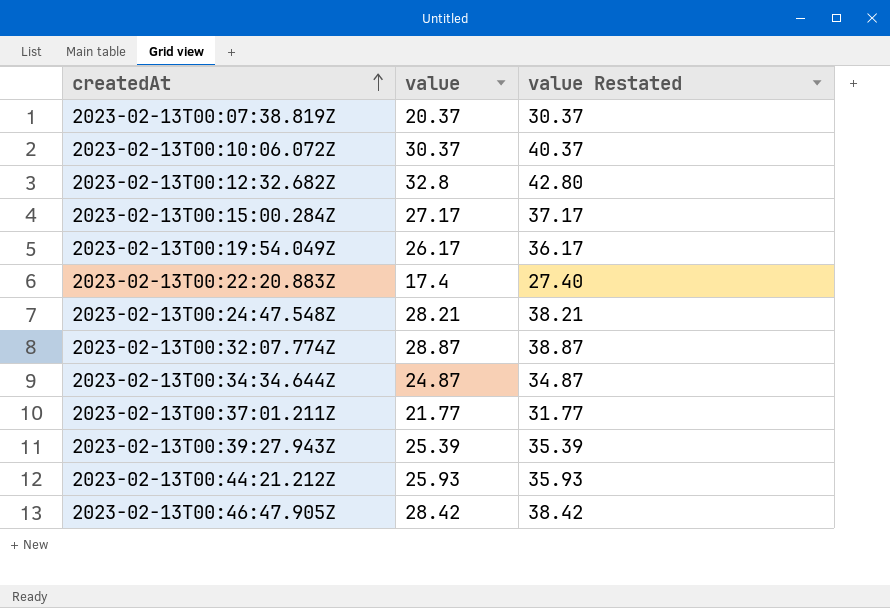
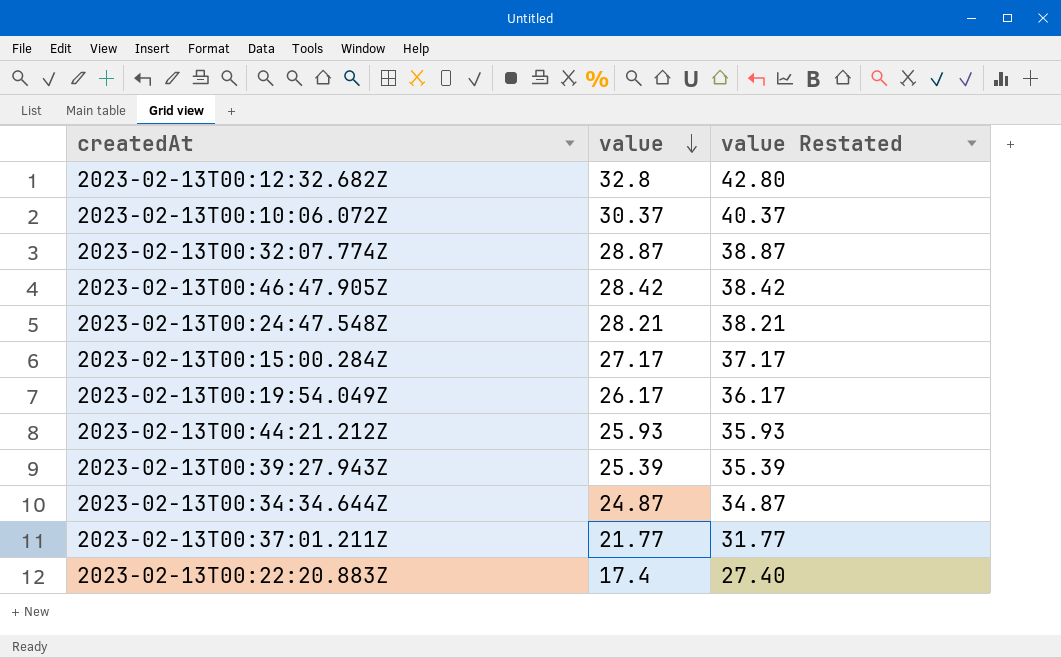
row order: createdAt ascending -> value descending
row 2023-02-13T00:07:38.819Z: 20.37 | 30.37 -> none

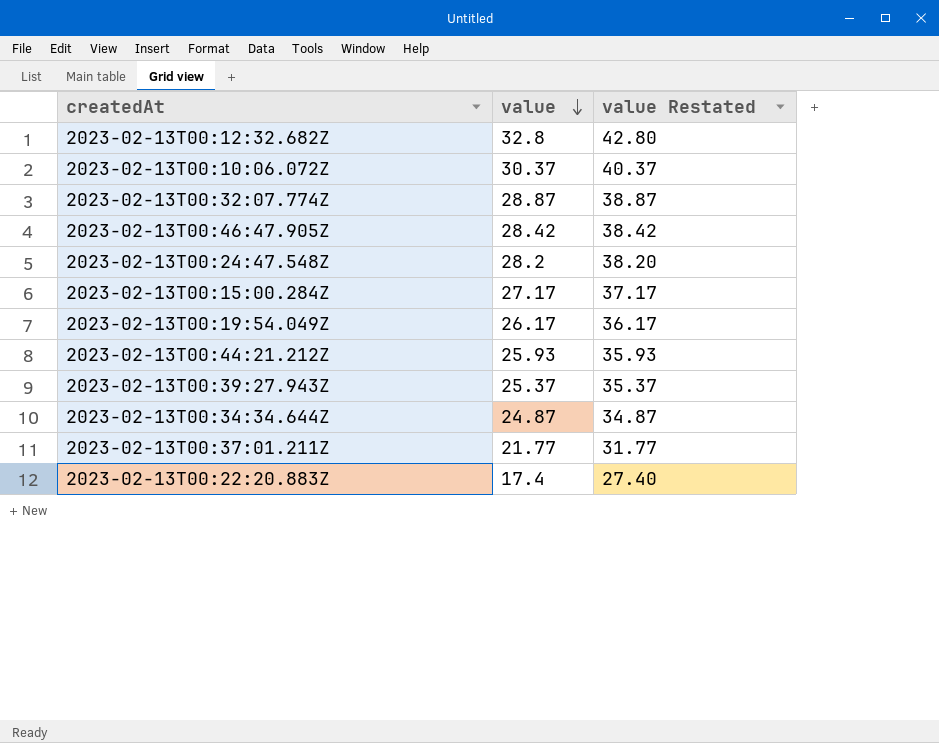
2023-02-13T00:24:47.548Z | value: 28.21 -> 28.2
2023-02-13T00:24:47.548Z | value Restated: 38.21 -> 38.20
2023-02-13T00:39:27.943Z | value: 25.39 -> 25.37
2023-02-13T00:39:27.943Z | value Restated: 35.39 -> 35.37

